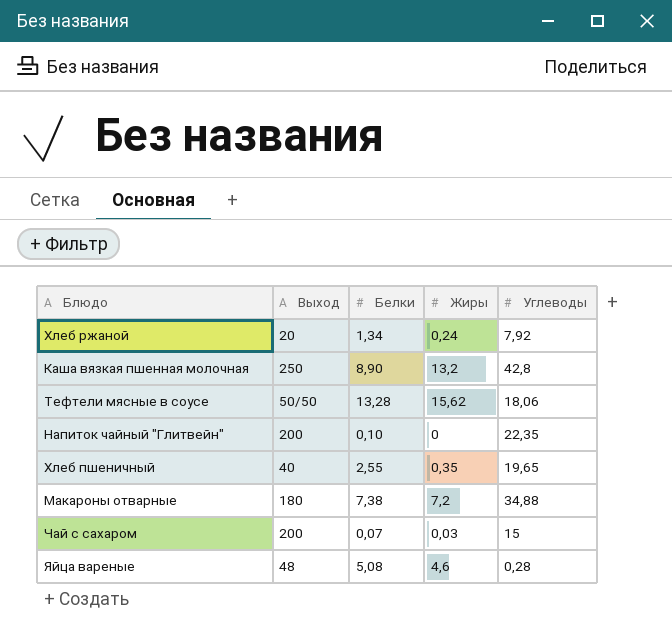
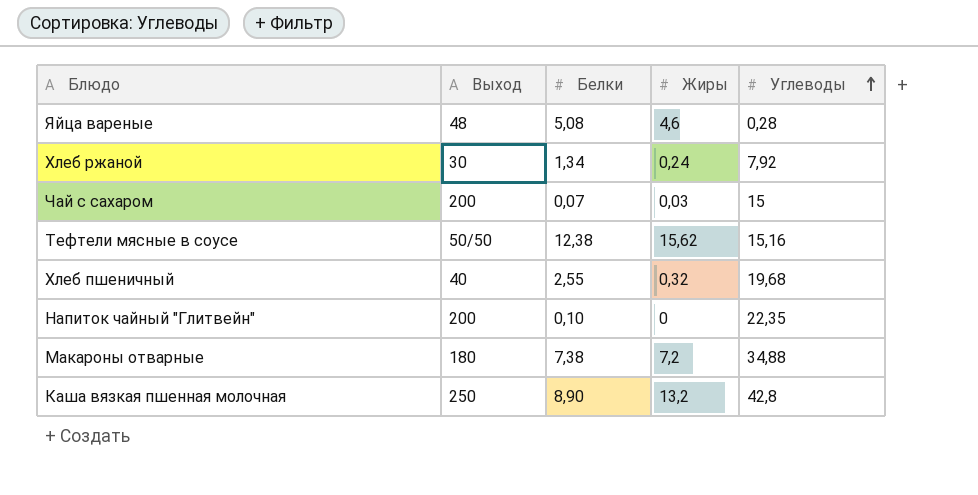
row order: none -> Углеводы ascending
Хлеб ржаной | Выход: 20 -> 30
Тефтели мясные в соусе | Белки: 13,28 -> 12,38
Тефтели мясные в соусе | Углеводы: 18,06 -> 15,16
Хлеб пшеничный | Жиры: 0,35 -> 0,32
Хлеб пшеничный | Углеводы: 19,65 -> 19,68

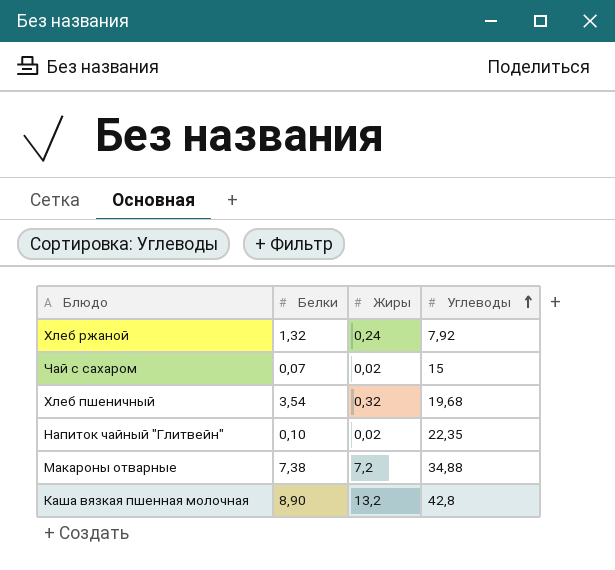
column Выход | position: 2 -> none
row Яйца вареные: 48 | 5,08 | 4,6 | 0,28 -> none
row Тефтели мясные в соусе: 50/50 | 12,38 | 15,62 | 15,16 -> none
Хлеб ржаной | Белки: 1,34 -> 1,32
Чай с сахаром | Жиры: 0,03 -> 0,02
Хлеб пшеничный | Белки: 2,55 -> 3,54
Напиток чайный "Глитвейн" | Жиры: 0 -> 0,02

